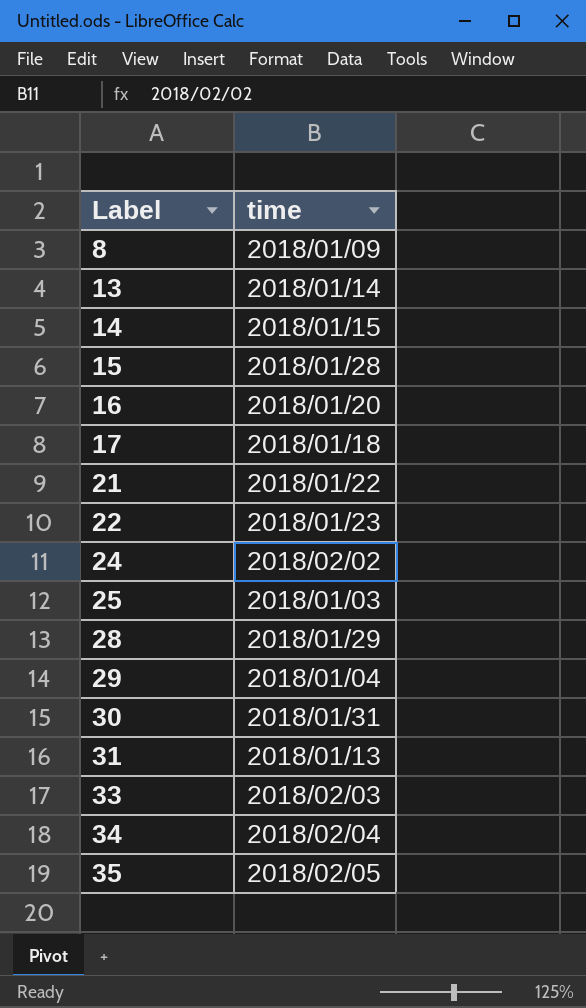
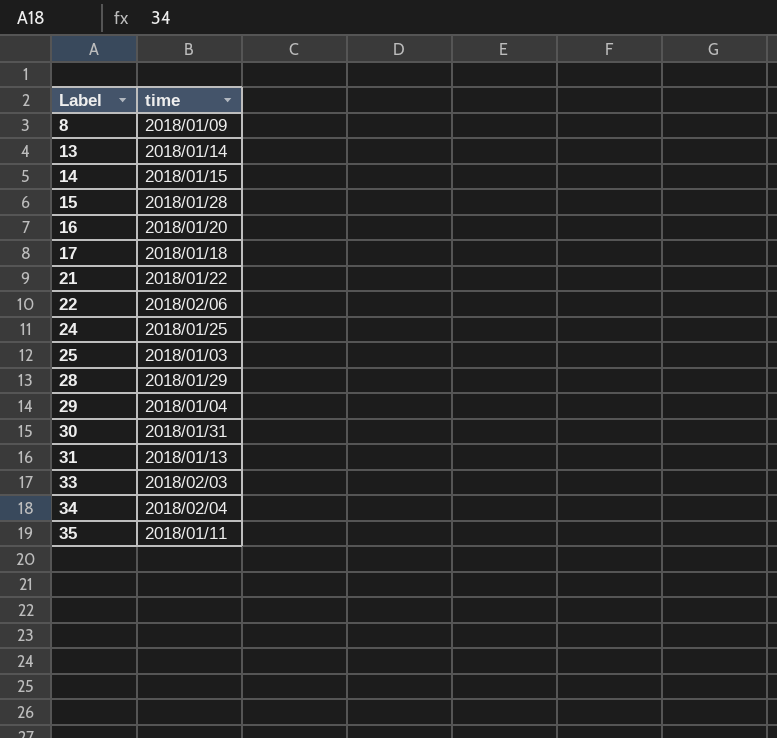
22 | time: 2018/01/23 -> 2018/02/06
24 | time: 2018/02/02 -> 2018/01/25
35 | time: 2018/02/05 -> 2018/01/11

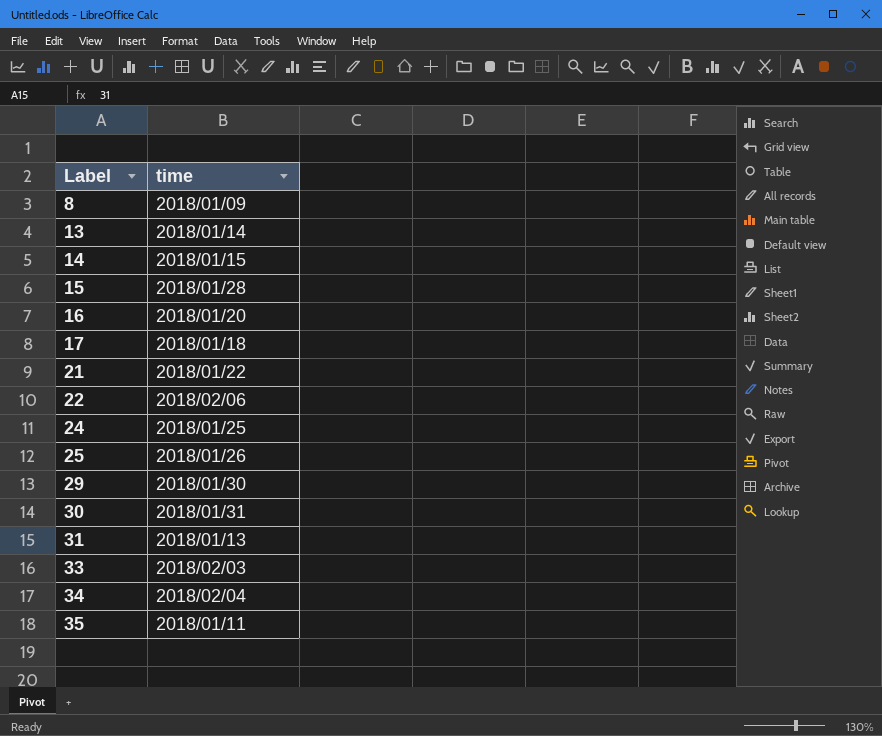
row 28: 2018/01/29 -> none
25 | time: 2018/01/03 -> 2018/01/26
29 | time: 2018/01/04 -> 2018/01/30

